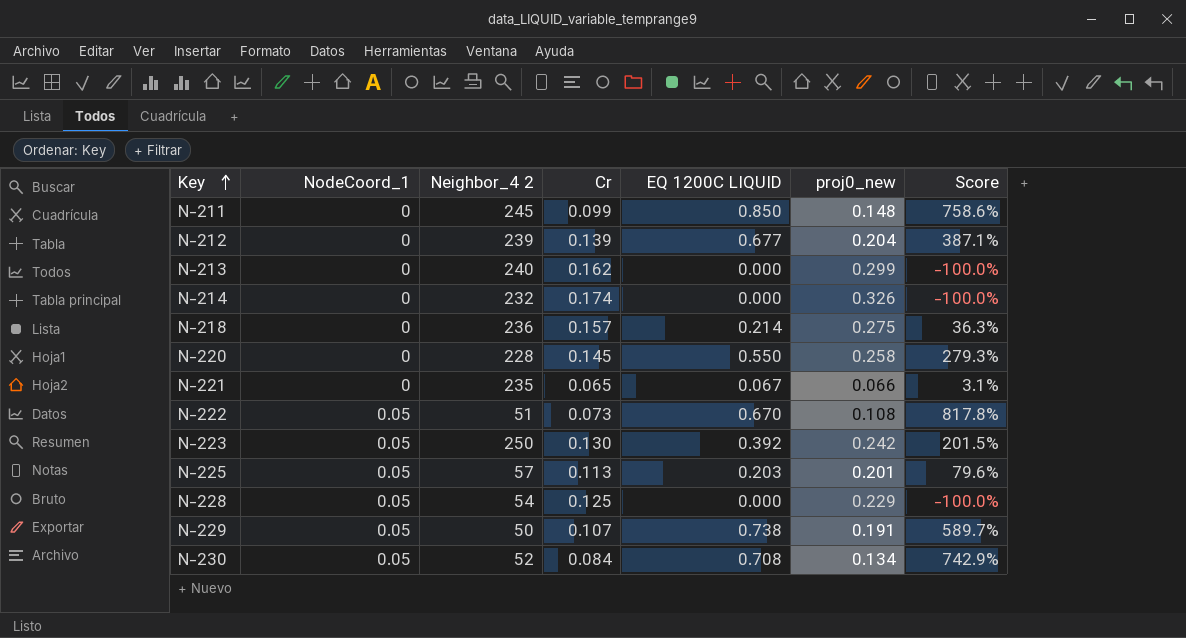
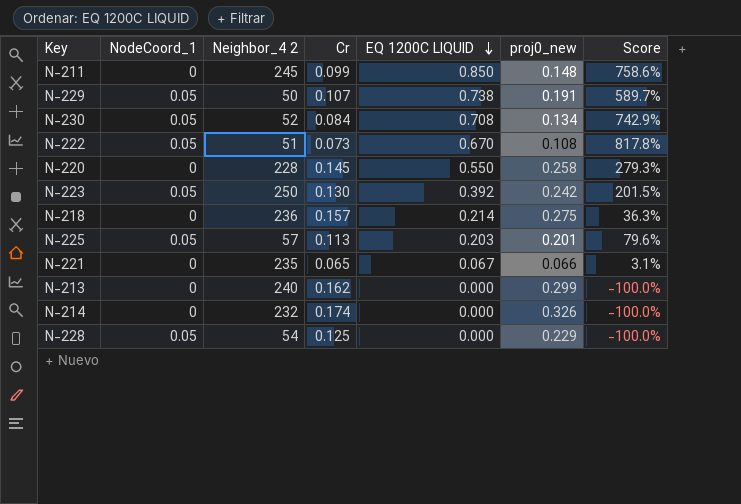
row order: Key ascending -> EQ 1200C LIQUID descending
row N-212: 0 | 239 | 0.139 | 0.677 | 0.204 | 387.1% -> none

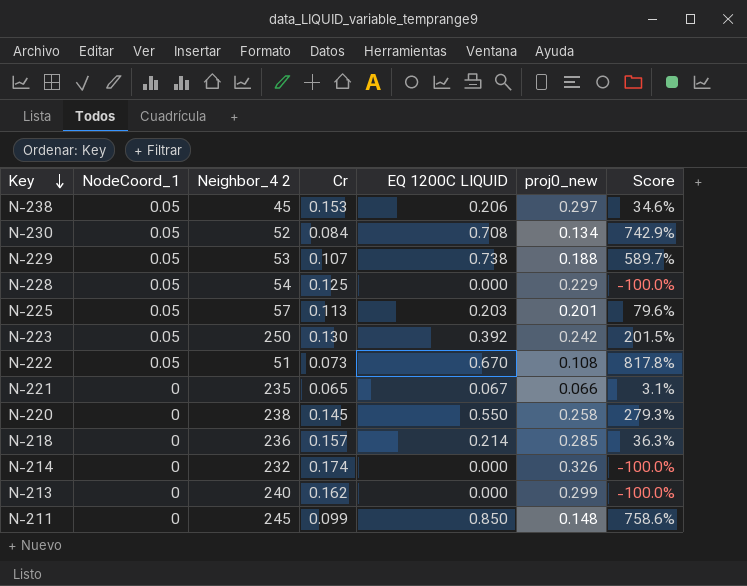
row order: EQ 1200C LIQUID descending -> Key descending
row N-238: none -> 0.05 | 45 | 0.153 | 0.206 | 0.297 | 34.6%
N-229 | Neighbor_4 2: 50 -> 53
N-229 | proj0_new: 0.191 -> 0.188
N-220 | Neighbor_4 2: 228 -> 238
N-218 | proj0_new: 0.275 -> 0.285

